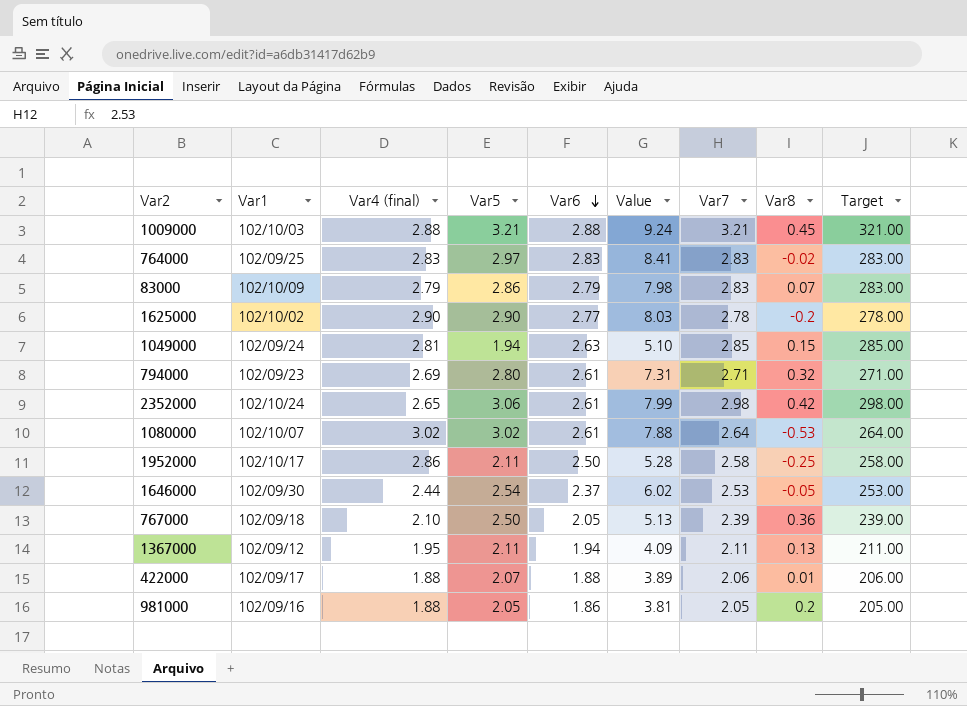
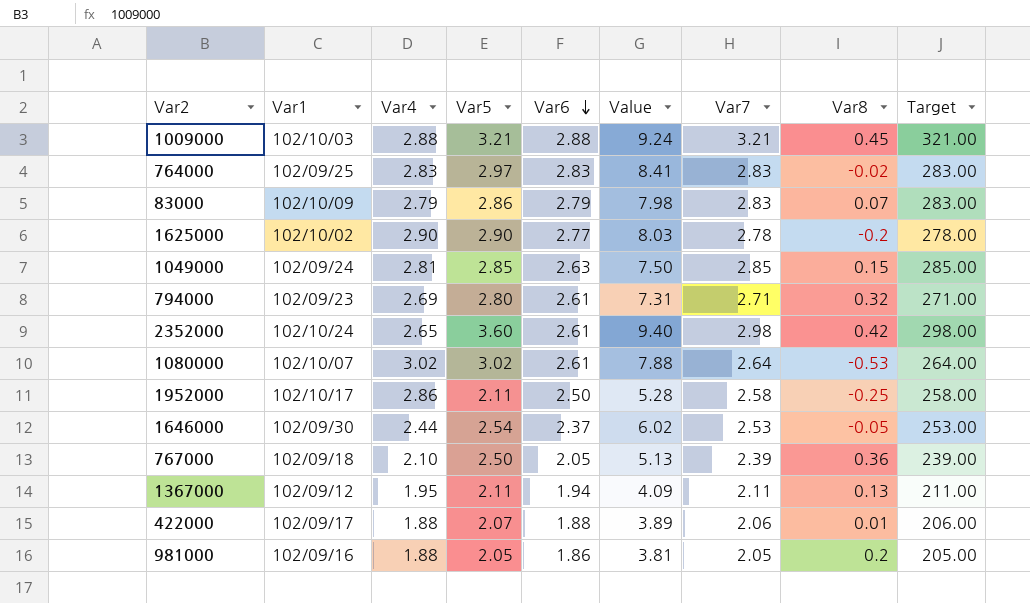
column name: Var4 (final) -> Var4
1049000 | Var5: 1.94 -> 2.85
1049000 | Value: 5.10 -> 7.50
2352000 | Var5: 3.06 -> 3.60
2352000 | Value: 7.99 -> 9.40

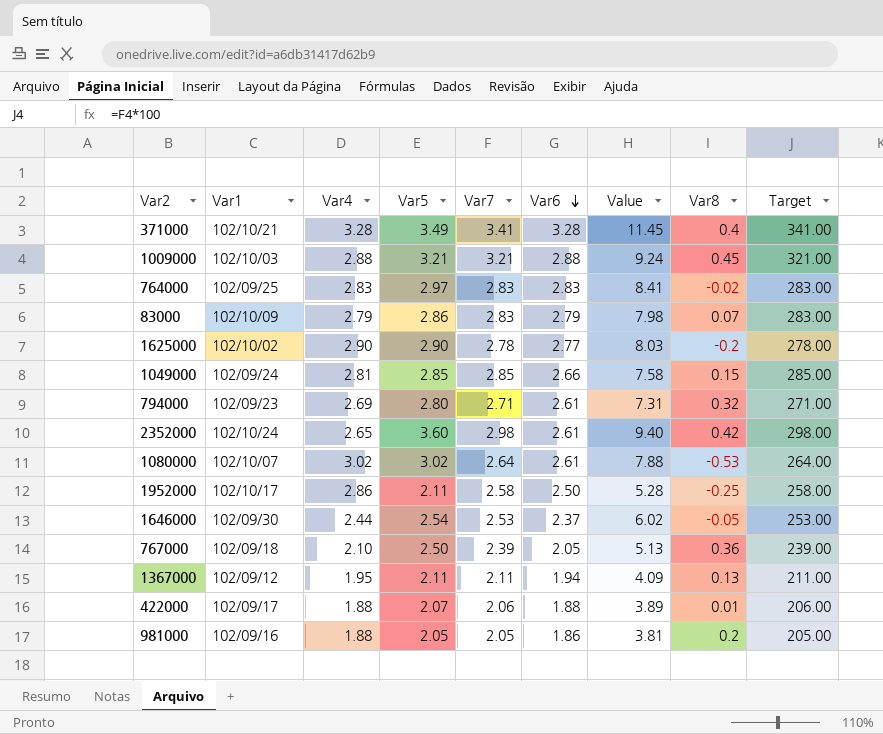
column Var7 | position: 7 -> 5
row 371000: none -> 102/10/21 | 3.28 | 3.49 | 3.41 | 3.28 | 11.45 | 0.4 | 341.00
1049000 | Var6: 2.63 -> 2.66
1049000 | Value: 7.50 -> 7.58

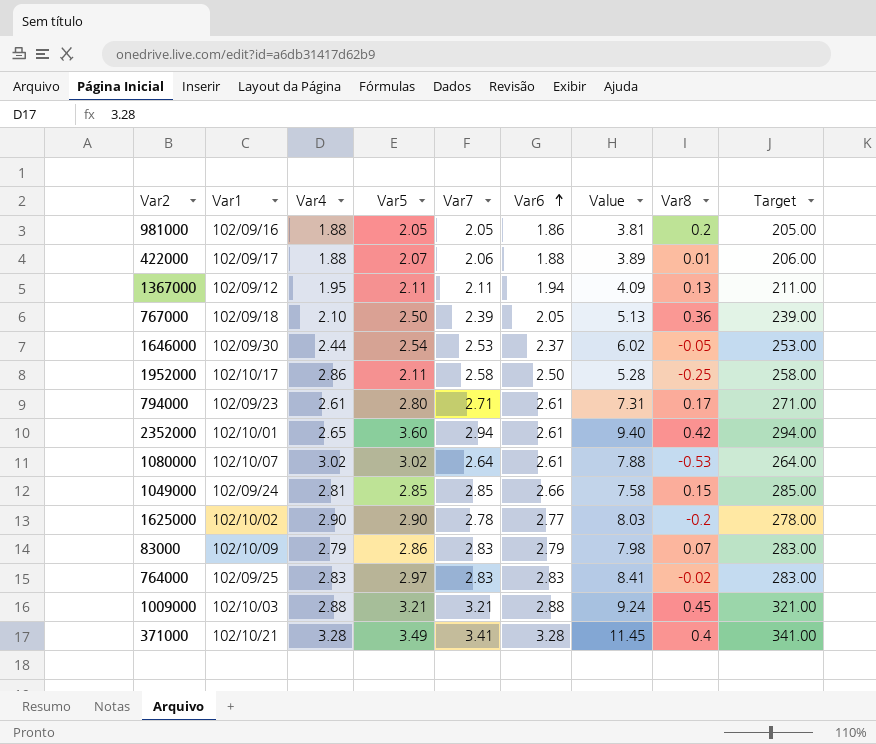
row order: Var6 descending -> Var6 ascending
794000 | Var4: 2.69 -> 2.61
794000 | Var8: 0.32 -> 0.17
2352000 | Var1: 102/10/24 -> 102/10/01
2352000 | Var7: 2.98 -> 2.94
2352000 | Target: 298.00 -> 294.00

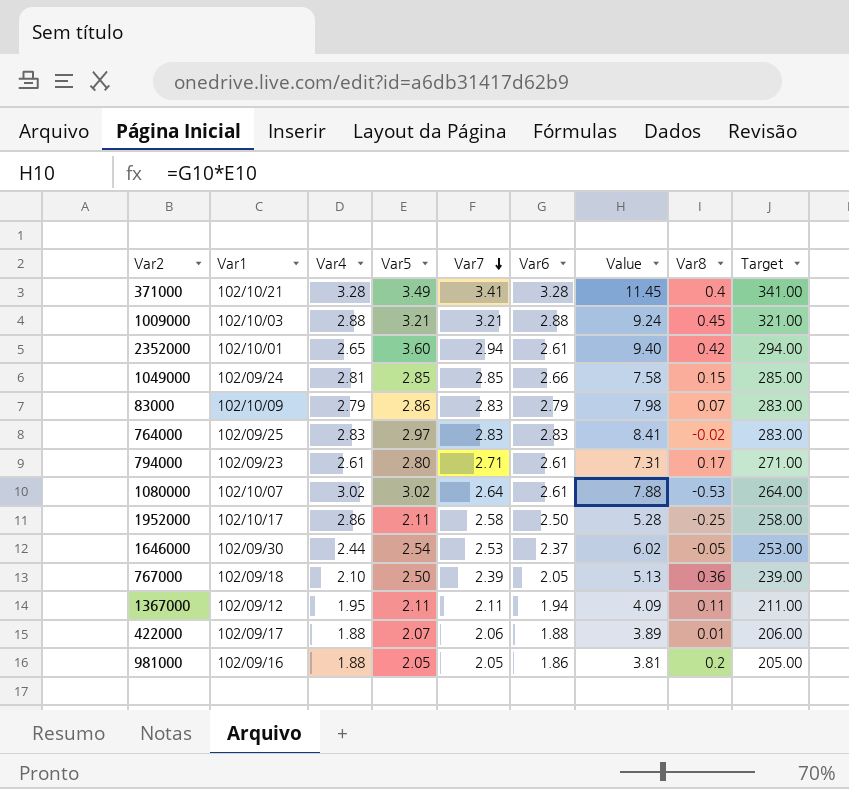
row order: Var6 ascending -> Var7 descending
row 1625000: 102/10/02 | 2.90 | 2.90 | 2.78 | 2.77 | 8.03 | -0.2 | 278.00 -> none
1367000 | Var8: 0.13 -> 0.11

